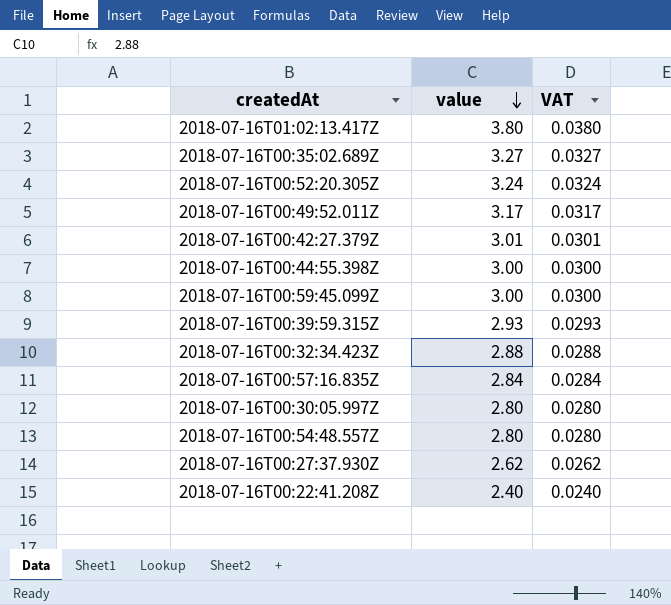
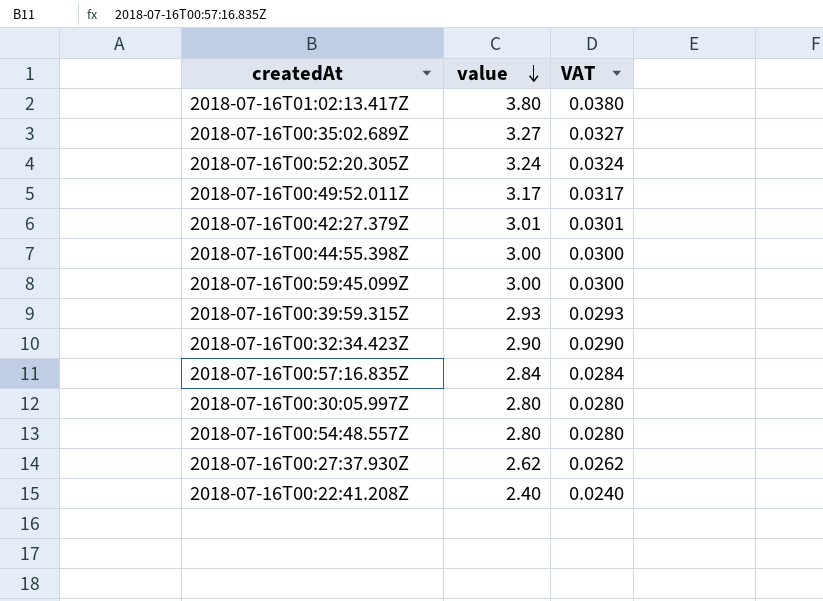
2018-07-16T00:32:34.423Z | value: 2.88 -> 2.90
2018-07-16T00:32:34.423Z | VAT: 0.0288 -> 0.0290

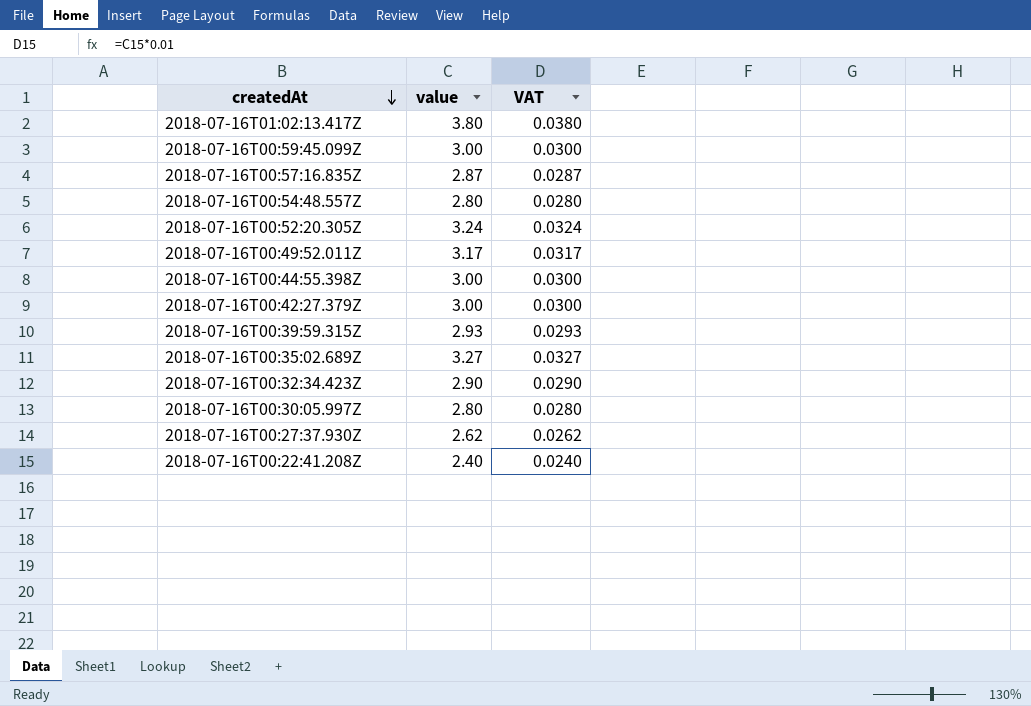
row order: value descending -> createdAt descending
2018-07-16T00:57:16.835Z | value: 2.84 -> 2.87
2018-07-16T00:57:16.835Z | VAT: 0.0284 -> 0.0287
2018-07-16T00:42:27.379Z | value: 3.01 -> 3.00
2018-07-16T00:42:27.379Z | VAT: 0.0301 -> 0.0300

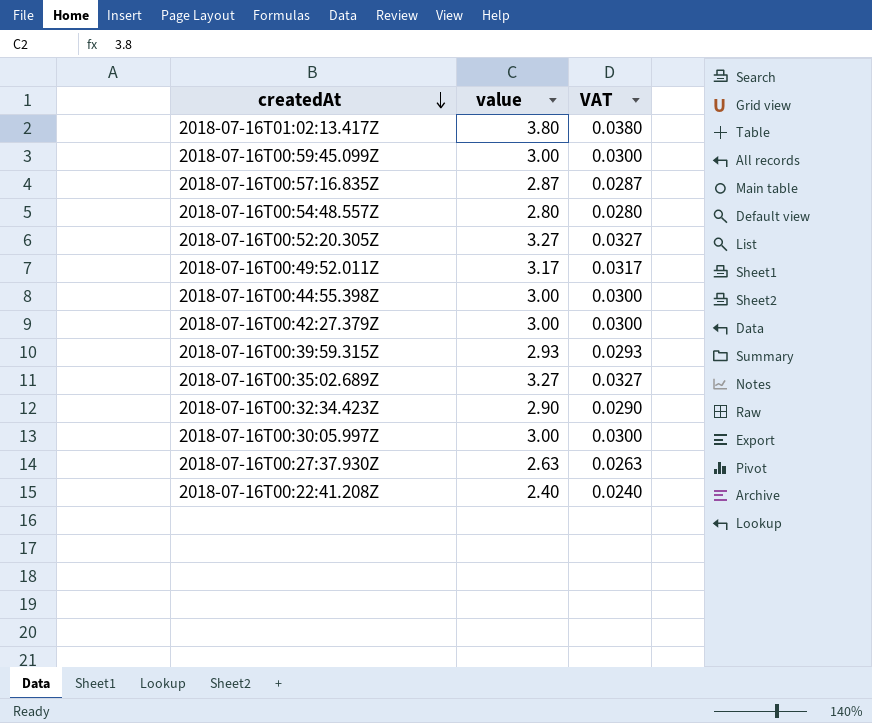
2018-07-16T00:52:20.305Z | value: 3.24 -> 3.27
2018-07-16T00:52:20.305Z | VAT: 0.0324 -> 0.0327
2018-07-16T00:30:05.997Z | value: 2.80 -> 3.00
2018-07-16T00:30:05.997Z | VAT: 0.0280 -> 0.0300
2018-07-16T00:27:37.930Z | value: 2.62 -> 2.63
2018-07-16T00:27:37.930Z | VAT: 0.0262 -> 0.0263

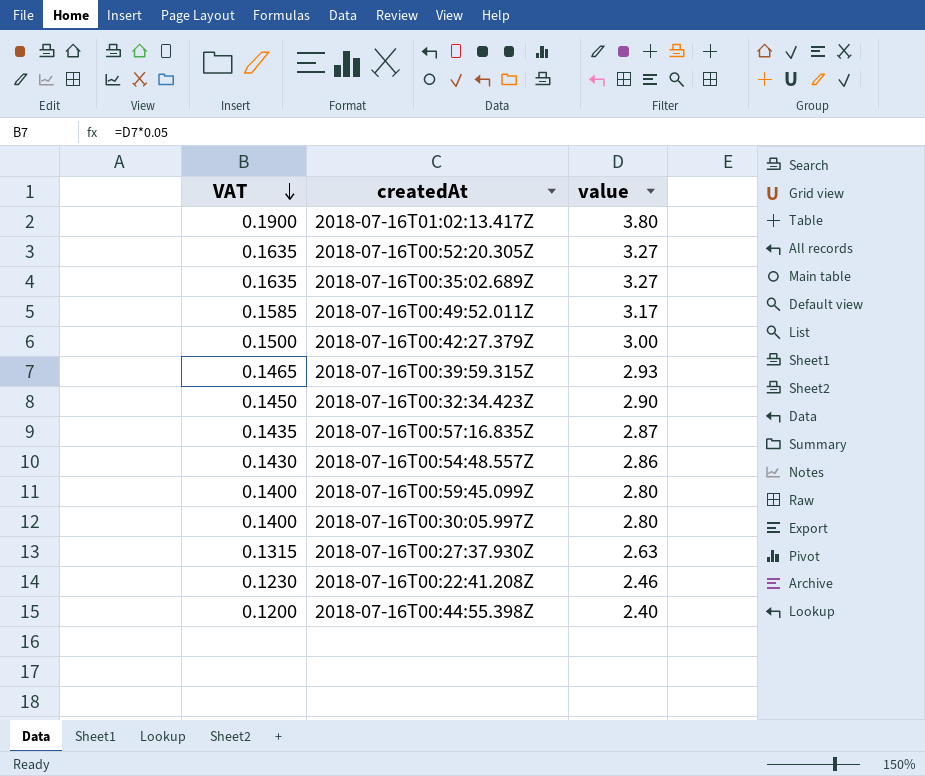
row order: createdAt descending -> VAT descending
column VAT | formula: [value] * 0.01 -> [value] * 0.05
column VAT | position: 3 -> 1
2018-07-16T00:54:48.557Z | value: 2.80 -> 2.86
2018-07-16T00:59:45.099Z | value: 3.00 -> 2.80
2018-07-16T00:30:05.997Z | value: 3.00 -> 2.80
2018-07-16T00:22:41.208Z | value: 2.40 -> 2.46
2018-07-16T00:44:55.398Z | value: 3.00 -> 2.40

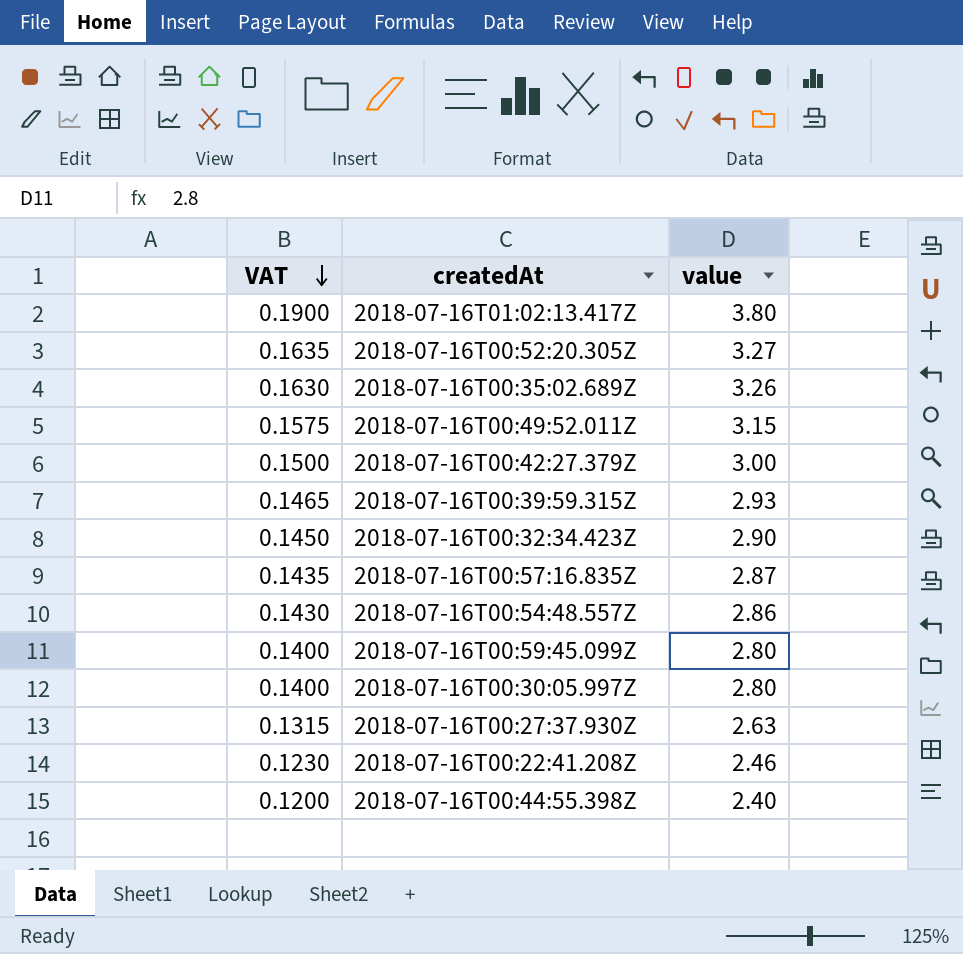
2018-07-16T00:35:02.689Z | VAT: 0.1635 -> 0.1630
2018-07-16T00:35:02.689Z | value: 3.27 -> 3.26
2018-07-16T00:49:52.011Z | VAT: 0.1585 -> 0.1575
2018-07-16T00:49:52.011Z | value: 3.17 -> 3.15

